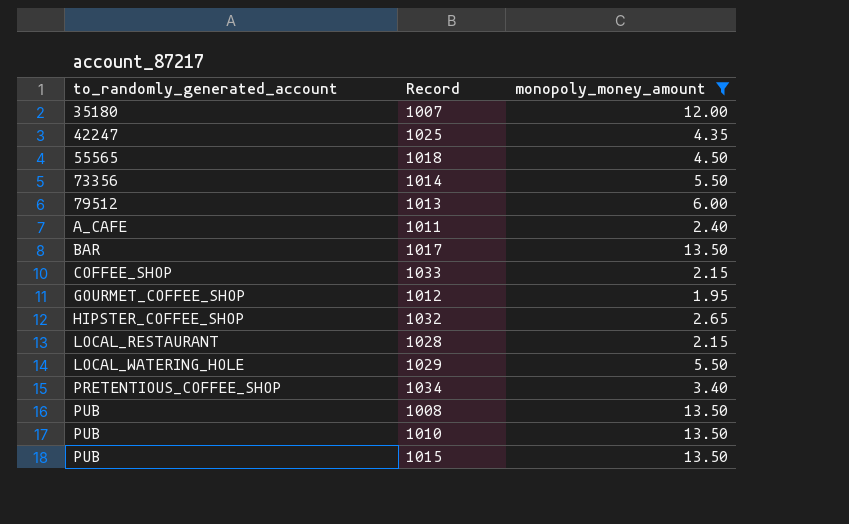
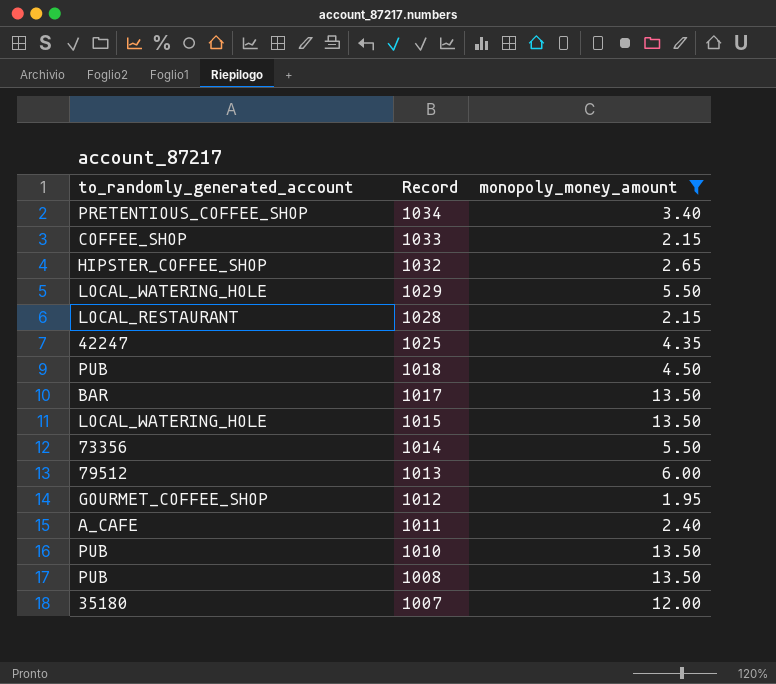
row order: to_randomly_generated_account ascending -> Record descending
1018 | to_randomly_generated_account: 55565 -> PUB
1015 | to_randomly_generated_account: PUB -> LOCAL_WATERING_HOLE

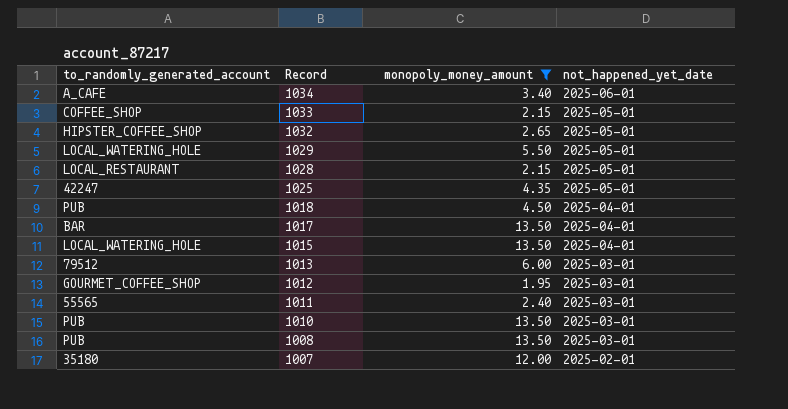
column not_happened_yet_date | position: none -> 4
row 1014: 73356 | 5.50 -> none
1034 | to_randomly_generated_account: PRETENTIOUS_COFFEE_SHOP -> A_CAFE
1011 | to_randomly_generated_account: A_CAFE -> 55565

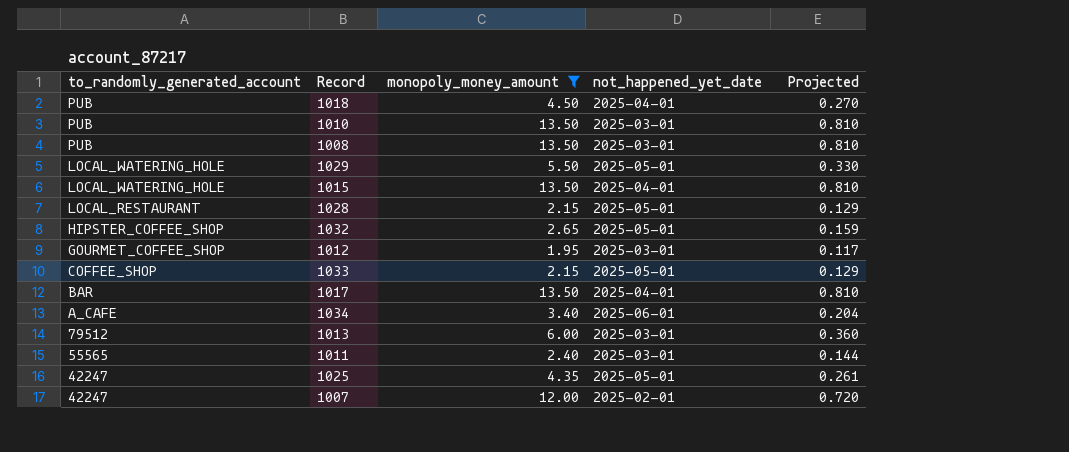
row order: Record descending -> to_randomly_generated_account descending
column Projected | formula: none -> [monopoly_money_amount] * 0.06
1007 | to_randomly_generated_account: 35180 -> 42247

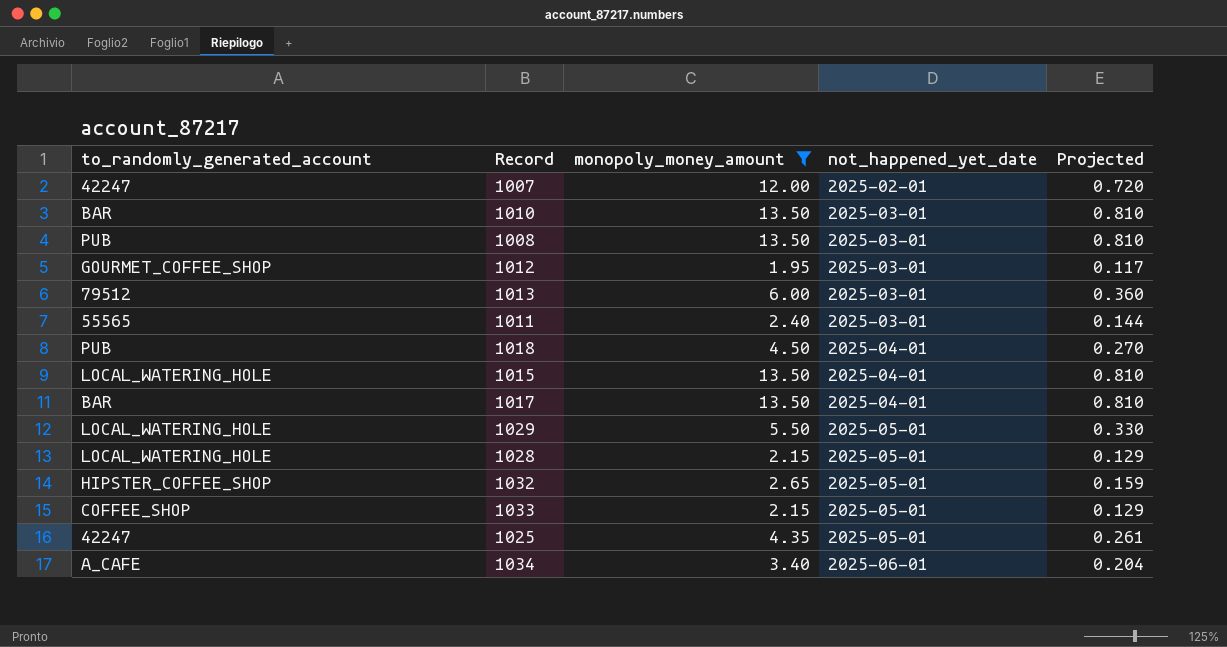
row order: to_randomly_generated_account descending -> not_happened_yet_date ascending
1010 | to_randomly_generated_account: PUB -> BAR
1028 | to_randomly_generated_account: LOCAL_RESTAURANT -> LOCAL_WATERING_HOLE

